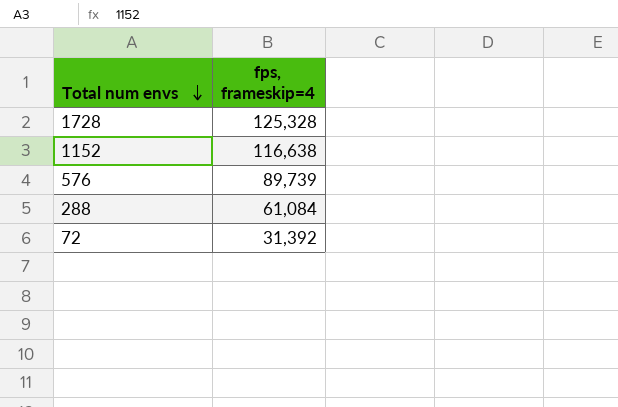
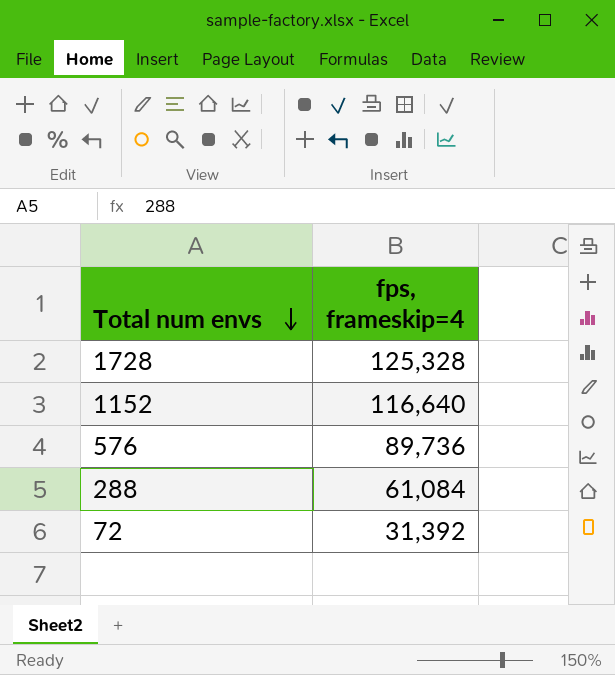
1152 | fps, frameskip=4: 116,638 -> 116,640
576 | fps, frameskip=4: 89,739 -> 89,736

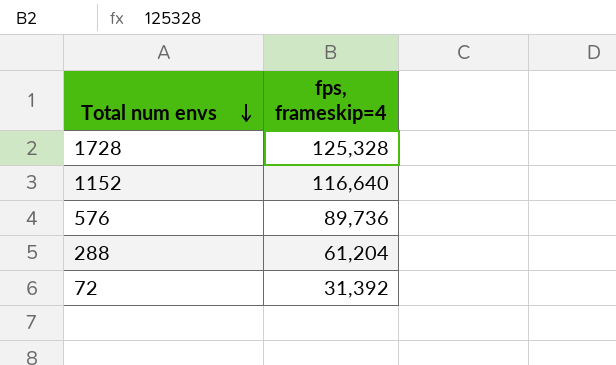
288 | fps, frameskip=4: 61,084 -> 61,204

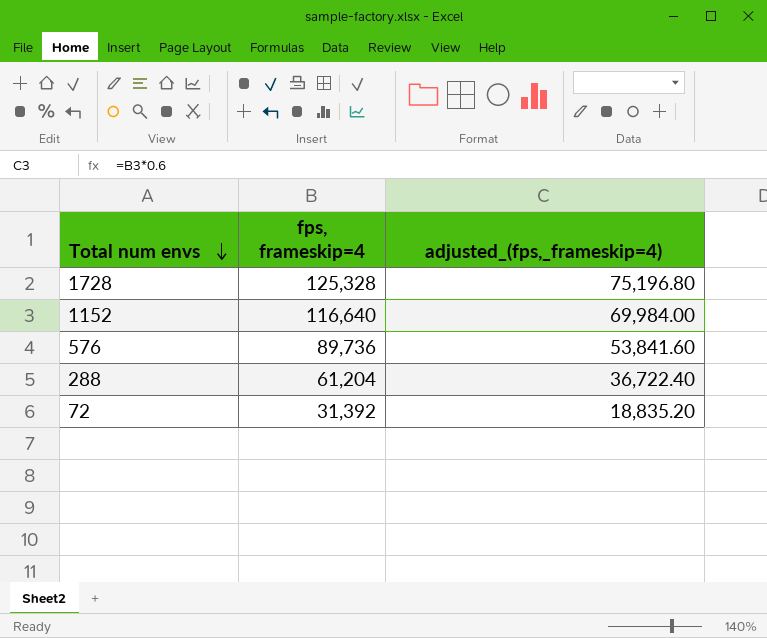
column adjusted_(fps,_frameskip=4) | formula: none -> [fps, frameskip=4] * 0.6

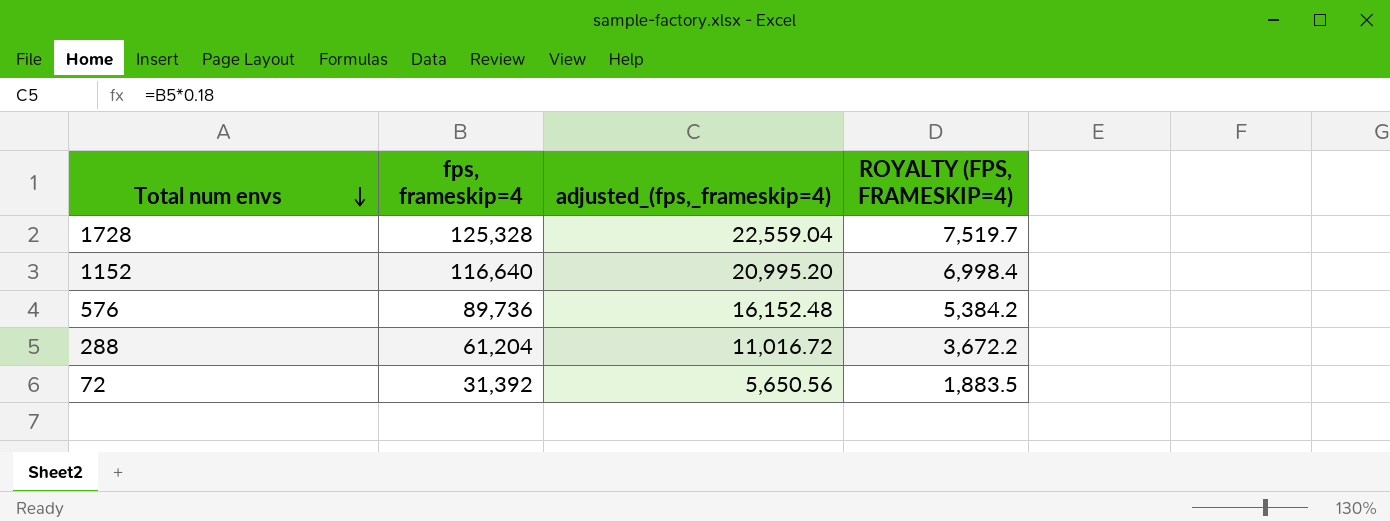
column adjusted_(fps,_frameskip=4) | formula: [fps, frameskip=4] * 0.6 -> [fps, frameskip=4] * 0.18
column ROYALTY (FPS, FRAMESKIP=4) | formula: none -> [fps, frameskip=4] * 0.06

